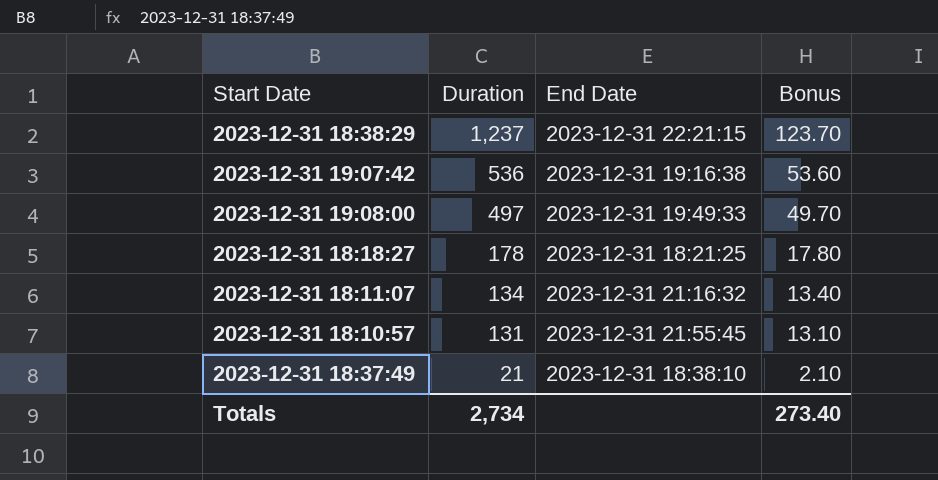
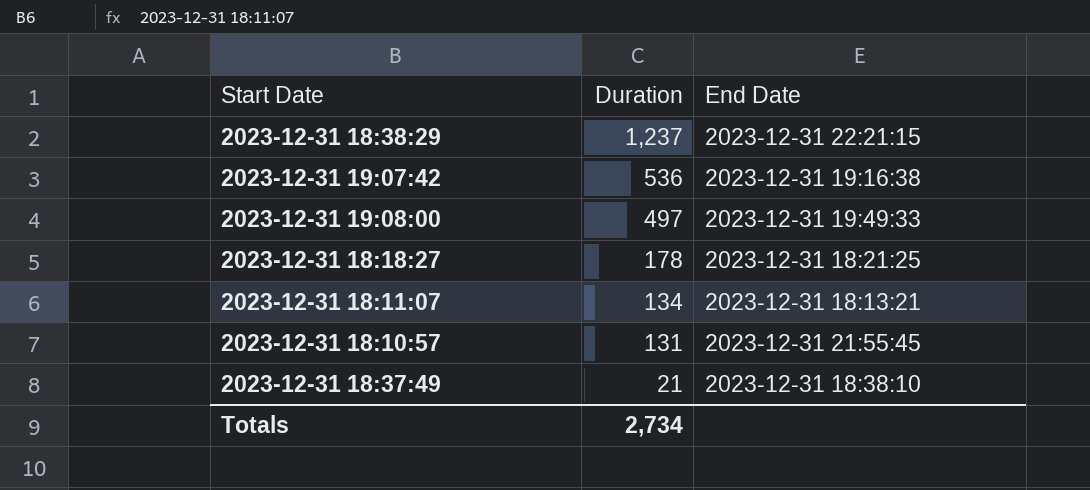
column Bonus | formula: [Duration] * 0.1 -> none
2023-12-31 18:11:07 | End Date: 2023-12-31 21:16:32 -> 2023-12-31 18:13:21

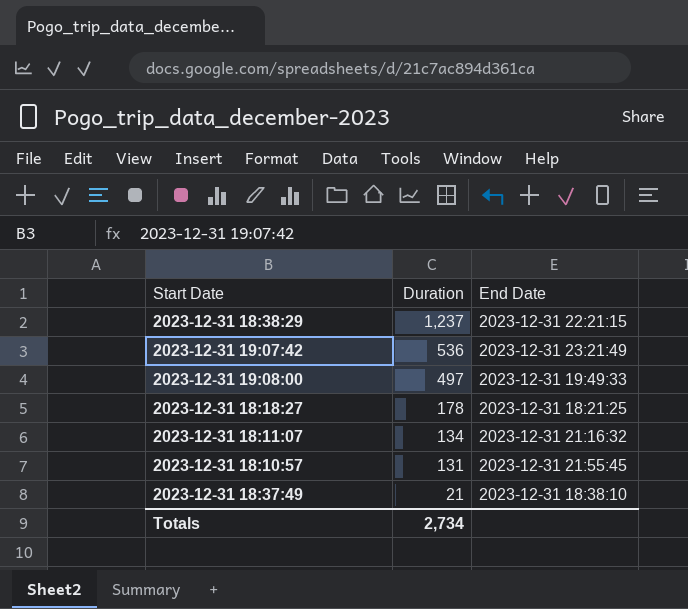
2023-12-31 19:07:42 | End Date: 2023-12-31 19:16:38 -> 2023-12-31 23:21:49
2023-12-31 18:11:07 | End Date: 2023-12-31 18:13:21 -> 2023-12-31 21:16:32

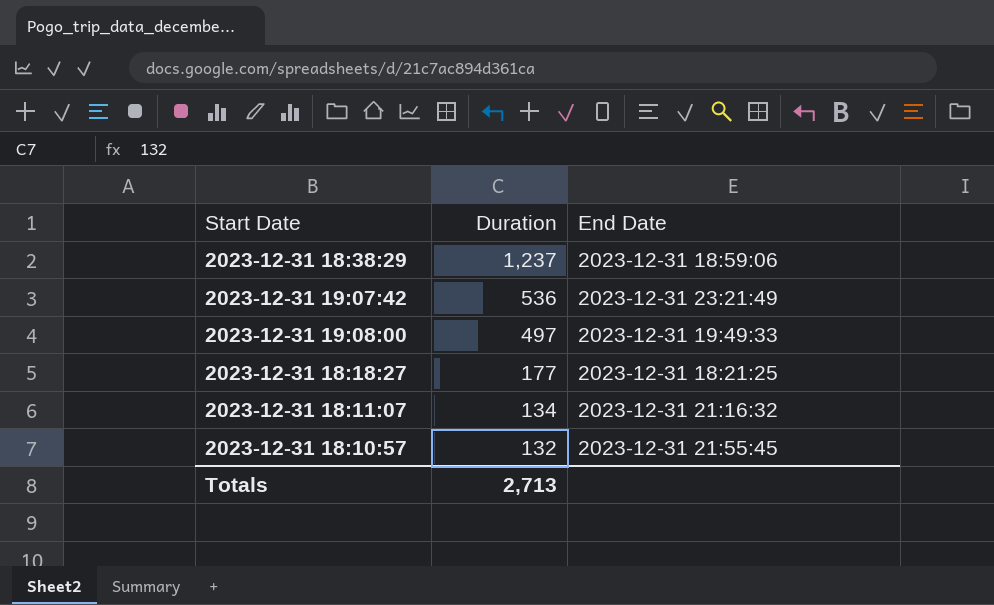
row 2023-12-31 18:37:49: 21 | 2023-12-31 18:38:10 -> none
2023-12-31 18:38:29 | End Date: 2023-12-31 22:21:15 -> 2023-12-31 18:59:06
2023-12-31 18:18:27 | Duration: 178 -> 177
2023-12-31 18:10:57 | Duration: 131 -> 132
Totals | Duration: 2,734 -> 2,713

